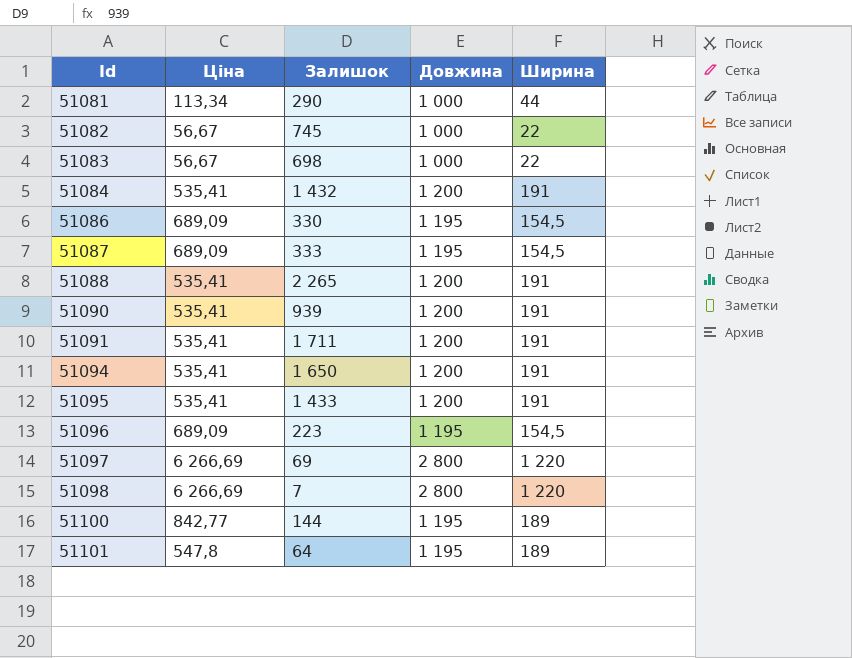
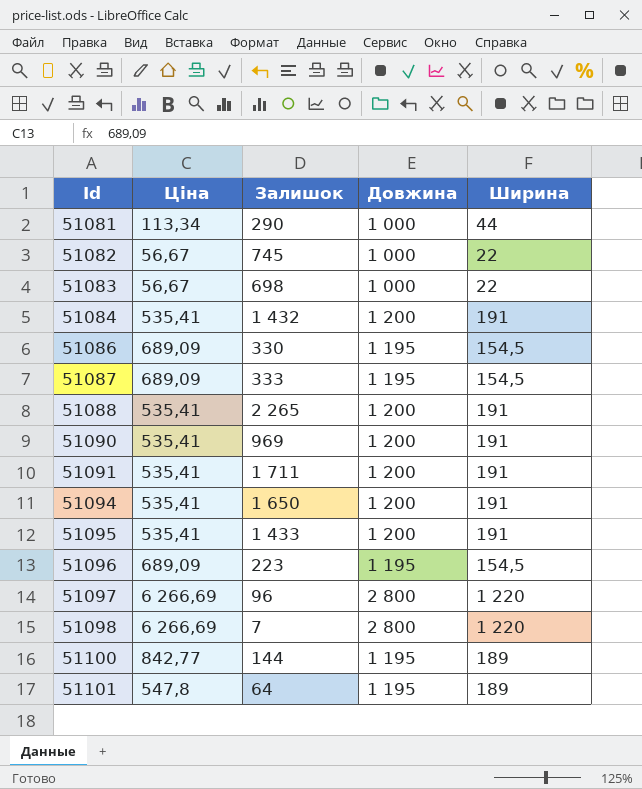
51090 | Залишок: 939 -> 969
51097 | Залишок: 69 -> 96

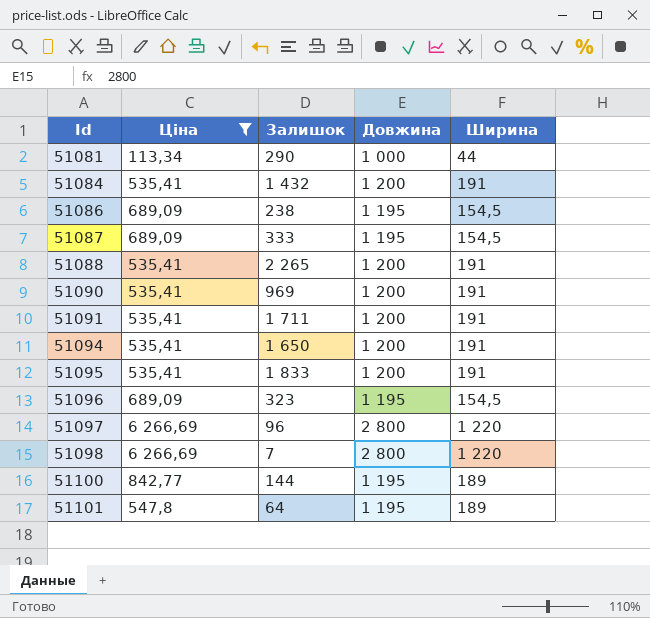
filter: none -> Ціна != 56,67
51086 | Залишок: 330 -> 238
51095 | Залишок: 1 433 -> 1 833
51096 | Залишок: 223 -> 323

